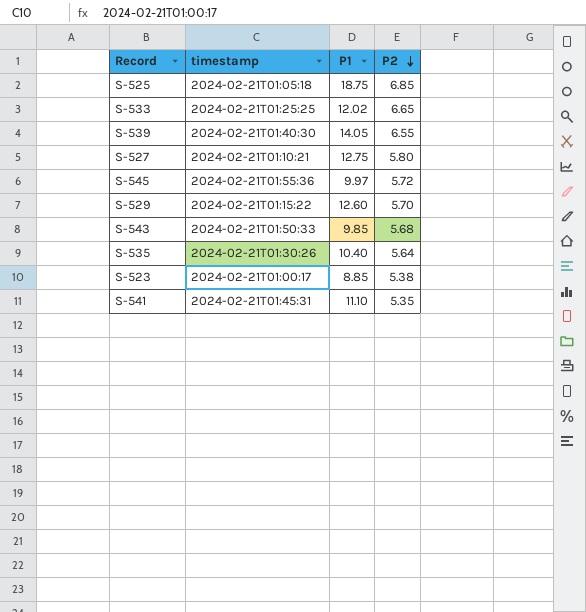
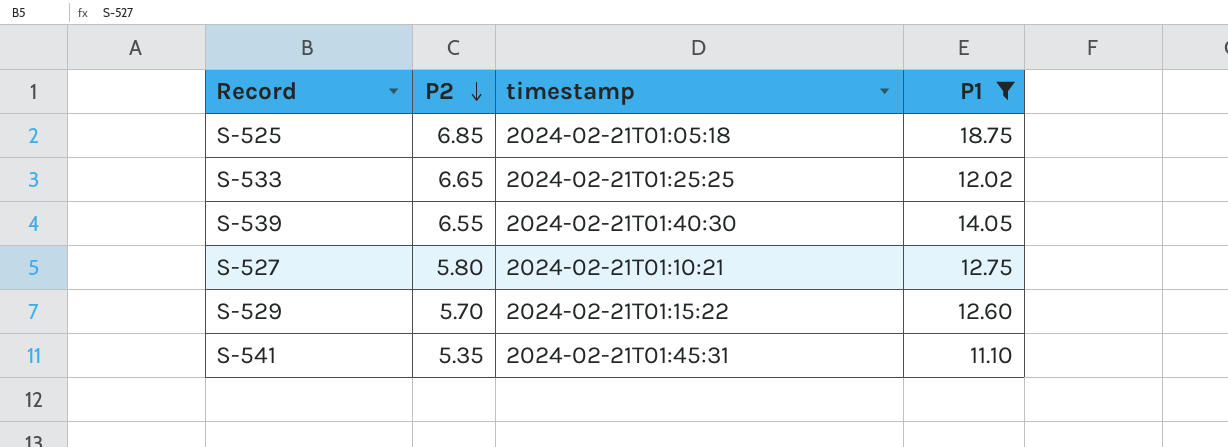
filter: none -> P1 >= 11.10
column P2 | position: 4 -> 2

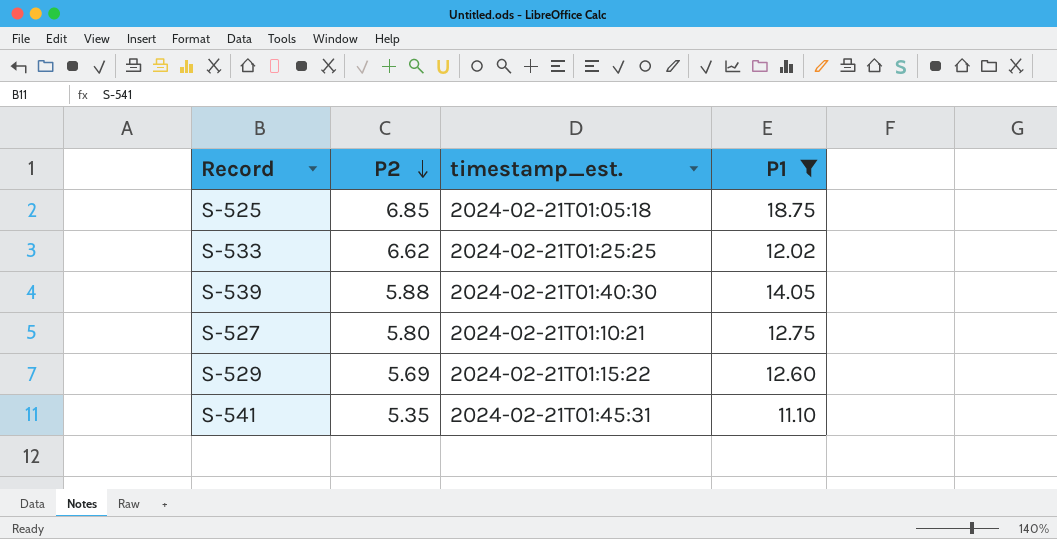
column name: timestamp -> timestamp_est.
S-533 | P2: 6.65 -> 6.62
S-539 | P2: 6.55 -> 5.88
S-529 | P2: 5.70 -> 5.69

